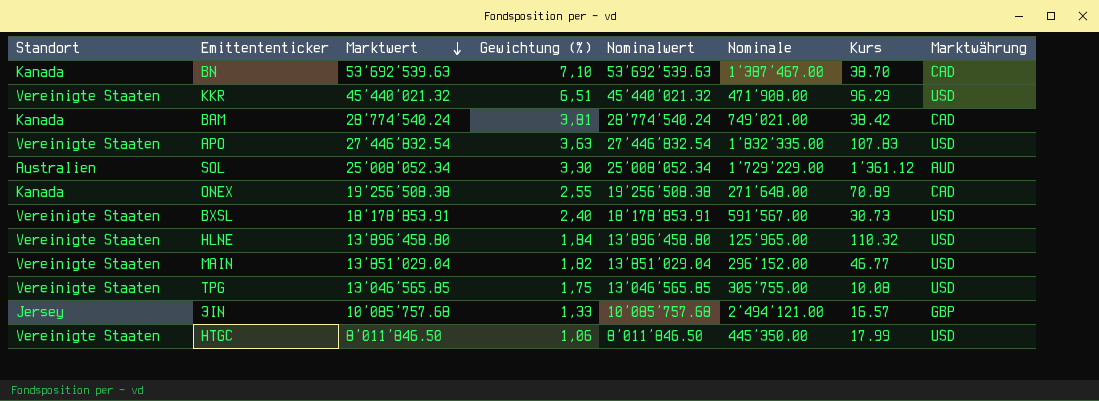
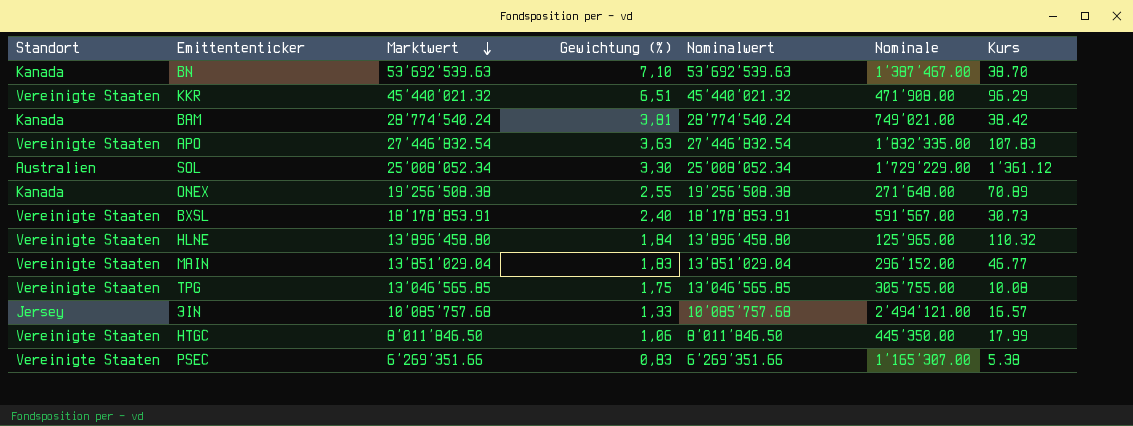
column Marktwährung | position: 8 -> none
MAIN | Gewichtung (%): 1,82 -> 1,83
row PSEC: none -> Vereinigte Staaten | 6’269’351.66 | 0,83 | 6’269’351.66 | 1’165’307.00 | 5.38

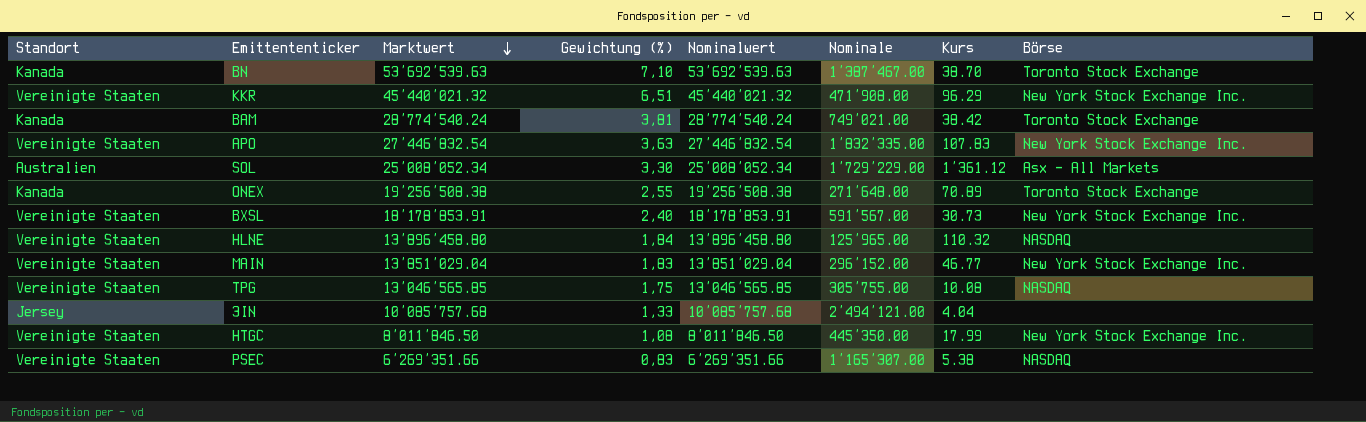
column Börse | position: none -> 8
3IN | Kurs: 16.57 -> 4.04
HTGC | Gewichtung (%): 1,06 -> 1,08

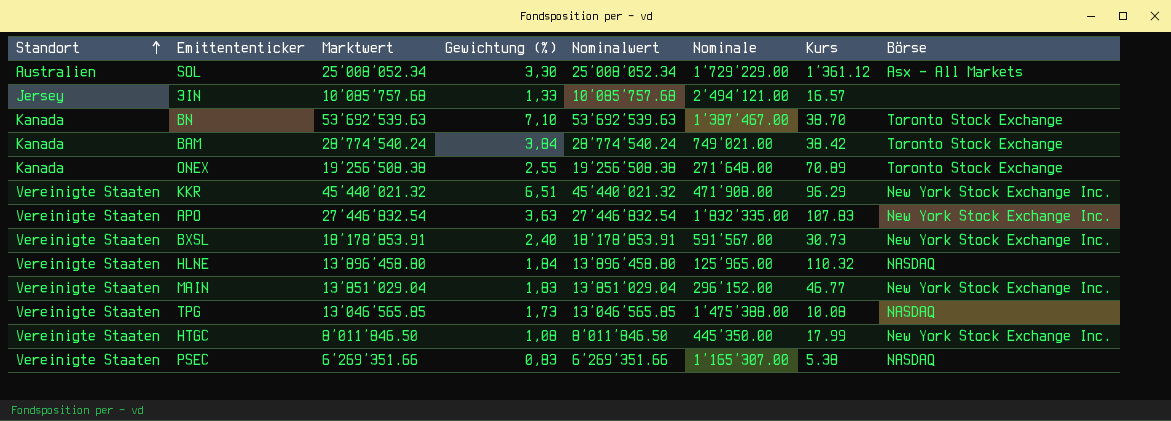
row order: Marktwert descending -> Standort ascending
3IN | Kurs: 4.04 -> 16.57
BAM | Gewichtung (%): 3,81 -> 3,84
TPG | Gewichtung (%): 1,75 -> 1,73
TPG | Nominale: 305’755.00 -> 1’475’388.00

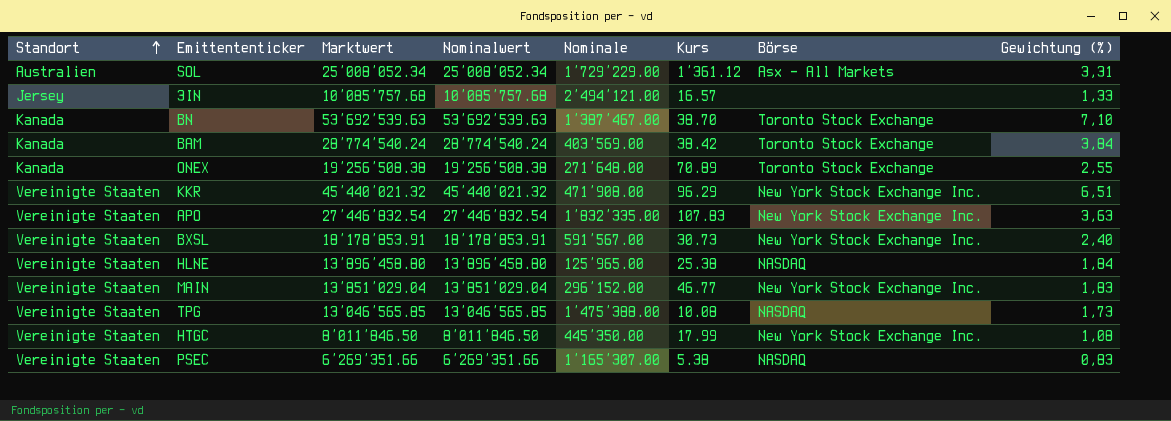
column Gewichtung (%) | position: 4 -> 8
SOL | Gewichtung (%): 3,30 -> 3,31
BAM | Nominale: 749’021.00 -> 403’569.00
HLNE | Kurs: 110.32 -> 25.38

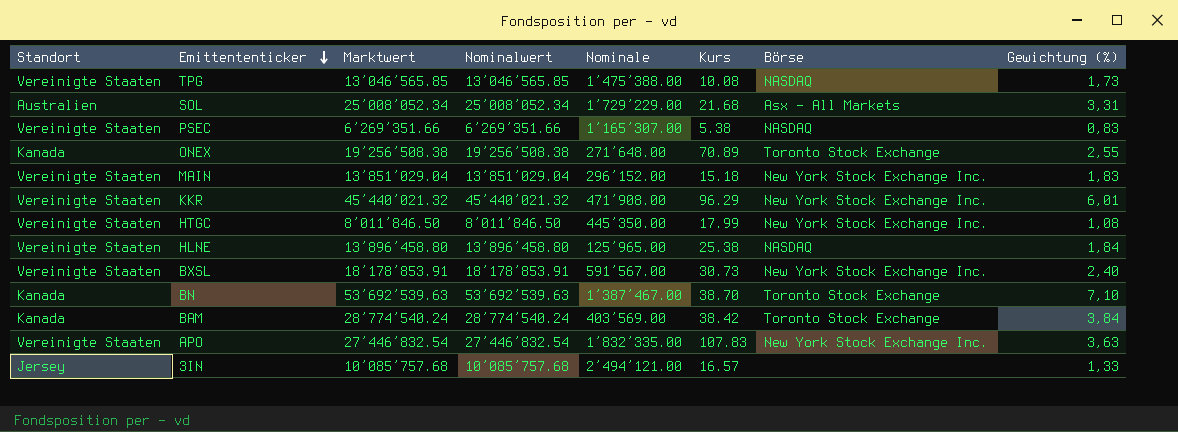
row order: Standort ascending -> Emittententicker descending
SOL | Kurs: 1’361.12 -> 21.68
MAIN | Kurs: 46.77 -> 15.18
KKR | Gewichtung (%): 6,51 -> 6,01

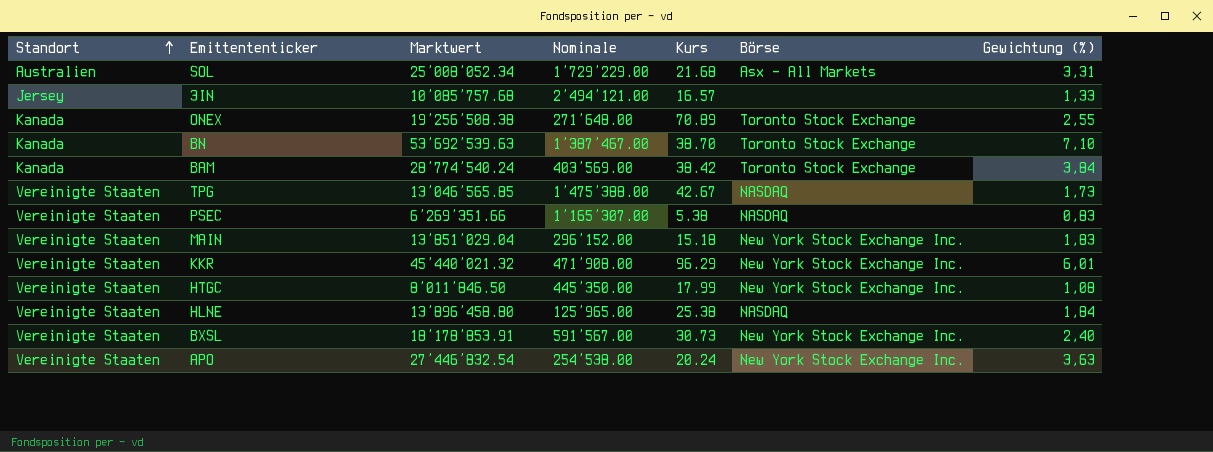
row order: Emittententicker descending -> Standort ascending
column Nominalwert | position: 4 -> none
TPG | Kurs: 10.08 -> 42.67
APO | Nominale: 1’832’335.00 -> 254’538.00
APO | Kurs: 107.83 -> 20.24

